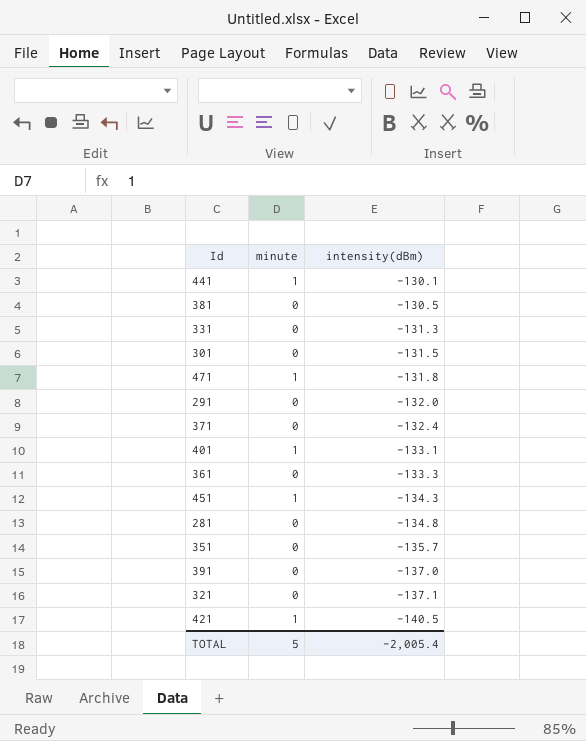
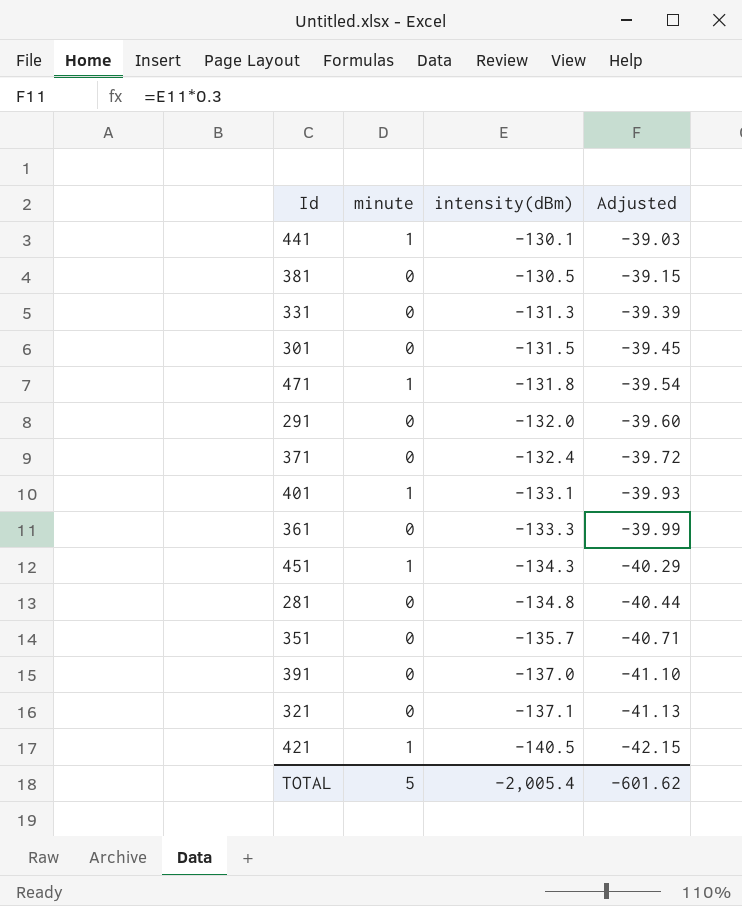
column Adjusted | formula: none -> [intensity(dBm)] * 0.3

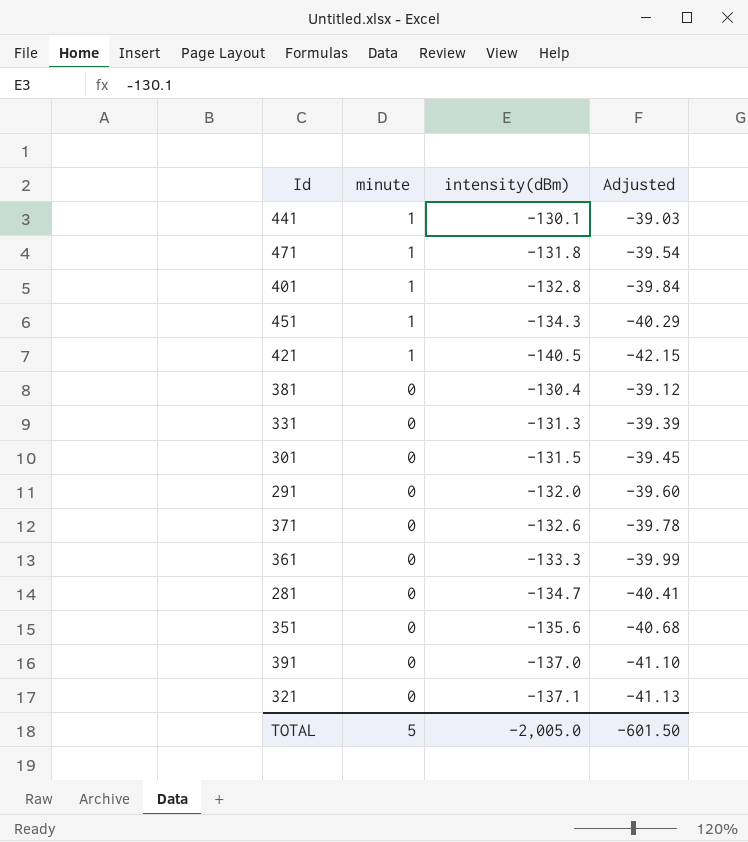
row order: intensity(dBm) descending -> minute descending
401 | intensity(dBm): -133.1 -> -132.8
401 | Adjusted: -39.93 -> -39.84
381 | intensity(dBm): -130.5 -> -130.4
381 | Adjusted: -39.15 -> -39.12
371 | intensity(dBm): -132.4 -> -132.6
371 | Adjusted: -39.72 -> -39.78
281 | intensity(dBm): -134.8 -> -134.7
281 | Adjusted: -40.44 -> -40.41
351 | intensity(dBm): -135.7 -> -135.6
351 | Adjusted: -40.71 -> -40.68
TOTAL | intensity(dBm): -2,005.4 -> -2,005.0
TOTAL | Adjusted: -601.62 -> -601.50

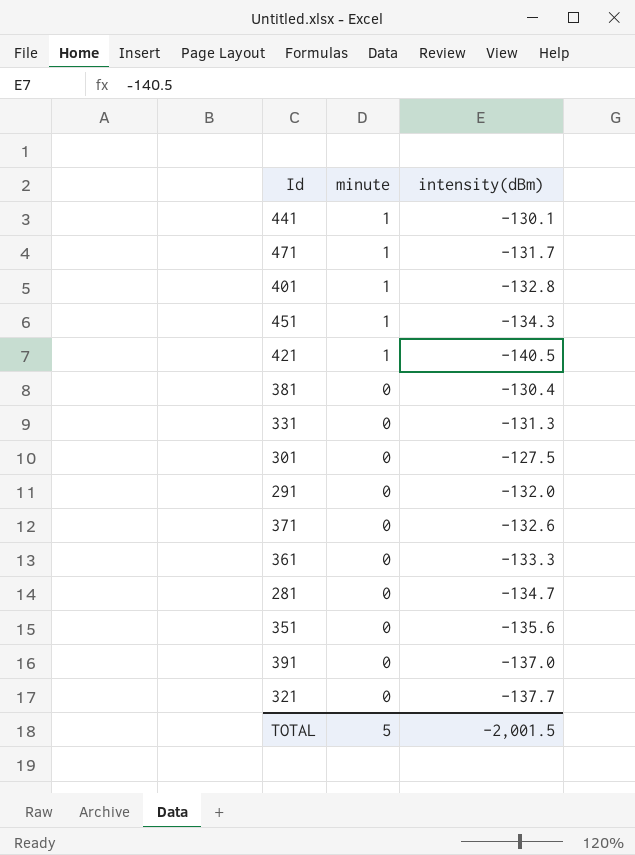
column Adjusted | formula: [intensity(dBm)] * 0.3 -> none
471 | intensity(dBm): -131.8 -> -131.7
301 | intensity(dBm): -131.5 -> -127.5
321 | intensity(dBm): -137.1 -> -137.7
TOTAL | intensity(dBm): -2,005.0 -> -2,001.5

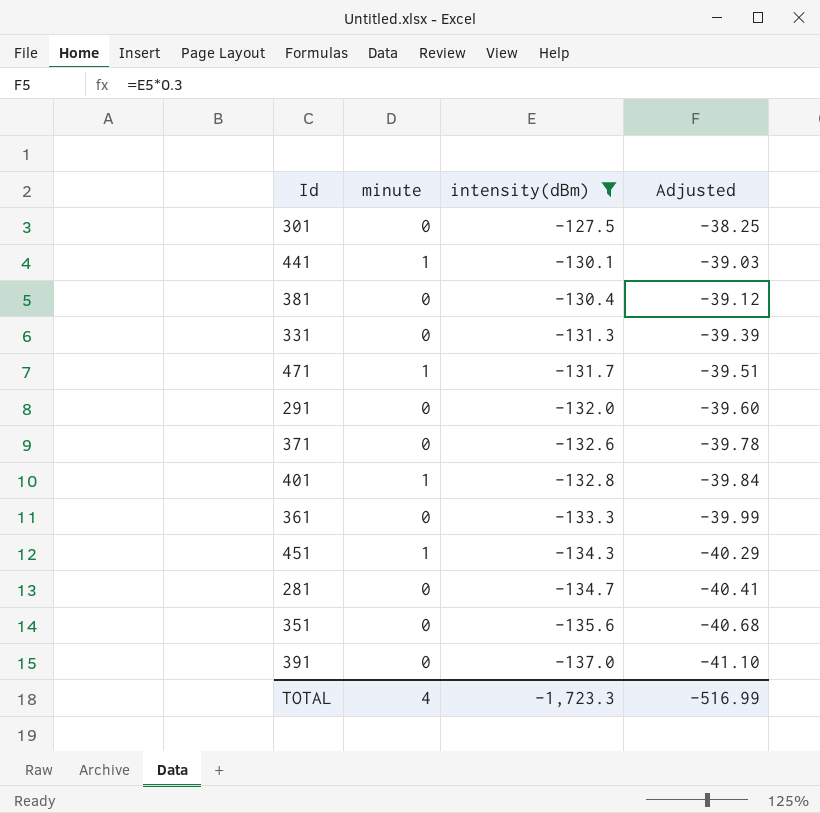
filter: none -> intensity(dBm) >= -137.0
row order: minute descending -> intensity(dBm) descending
column Adjusted | formula: none -> [intensity(dBm)] * 0.3
TOTAL | minute: 5 -> 4
TOTAL | intensity(dBm): -2,001.5 -> -1,723.3

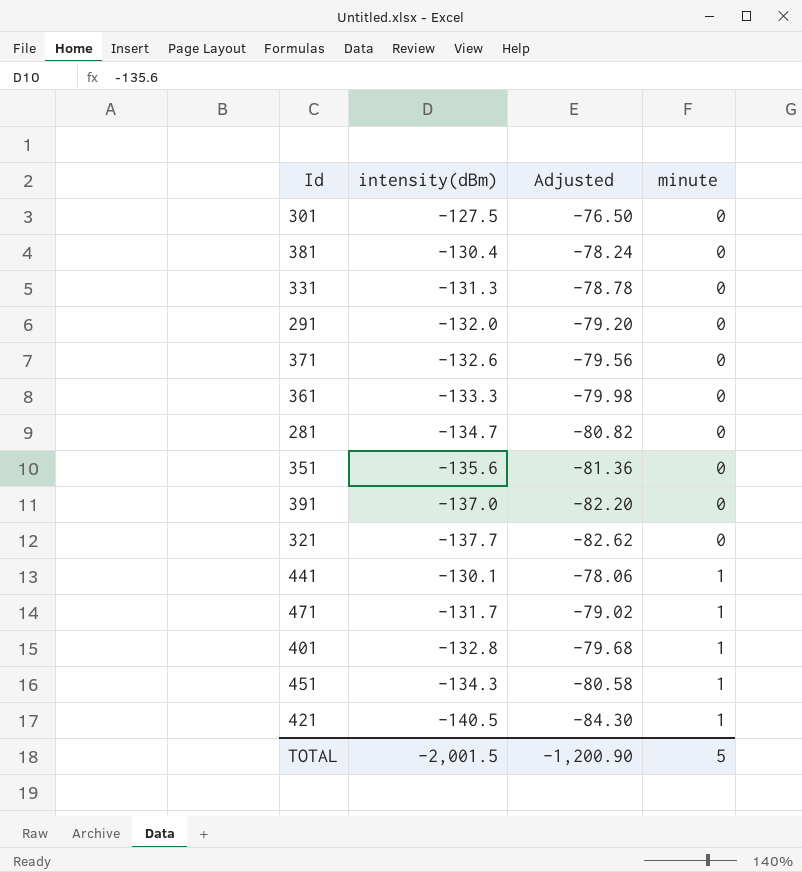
filter: intensity(dBm) >= -137.0 -> none
row order: intensity(dBm) descending -> minute ascending
column Adjusted | formula: [intensity(dBm)] * 0.3 -> [intensity(dBm)] * 0.6
column minute | position: 2 -> 4
TOTAL | intensity(dBm): -1,723.3 -> -2,001.5
TOTAL | Adjusted: -516.99 -> -1,200.90
TOTAL | minute: 4 -> 5

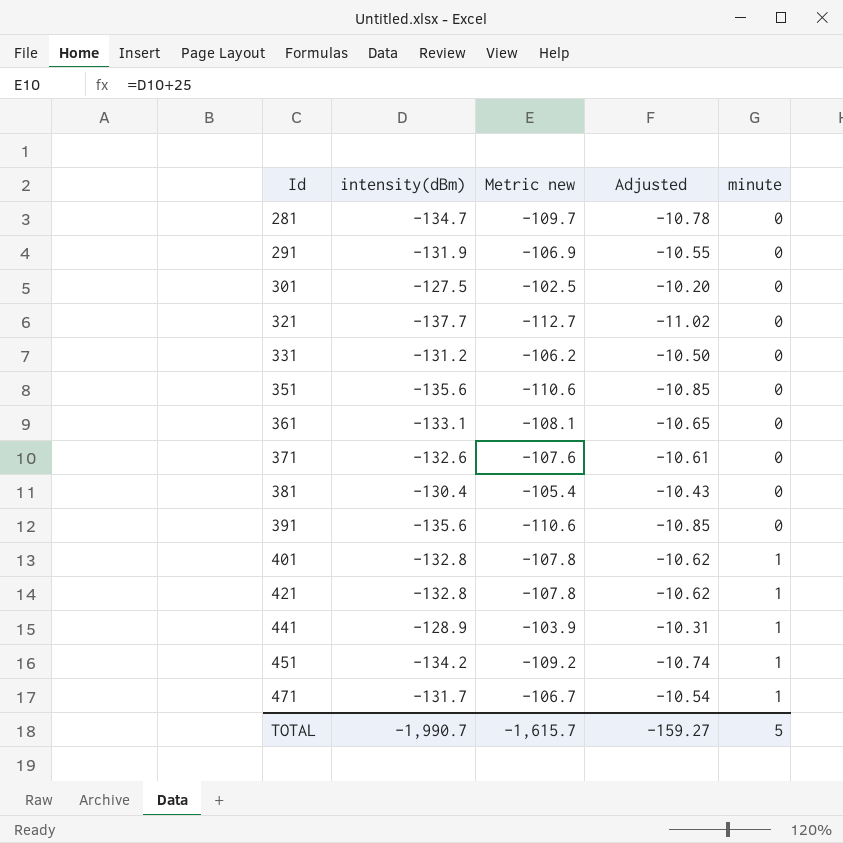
row order: minute ascending -> Id ascending
column Metric new | formula: none -> [intensity(dBm)] + 25
column Adjusted | formula: [intensity(dBm)] * 0.6 -> [intensity(dBm)] * 0.08
291 | intensity(dBm): -132.0 -> -131.9
331 | intensity(dBm): -131.3 -> -131.2
361 | intensity(dBm): -133.3 -> -133.1
391 | intensity(dBm): -137.0 -> -135.6
421 | intensity(dBm): -140.5 -> -132.8
441 | intensity(dBm): -130.1 -> -128.9
451 | intensity(dBm): -134.3 -> -134.2
TOTAL | intensity(dBm): -2,001.5 -> -1,990.7
TOTAL | Adjusted: -1,200.90 -> -159.27

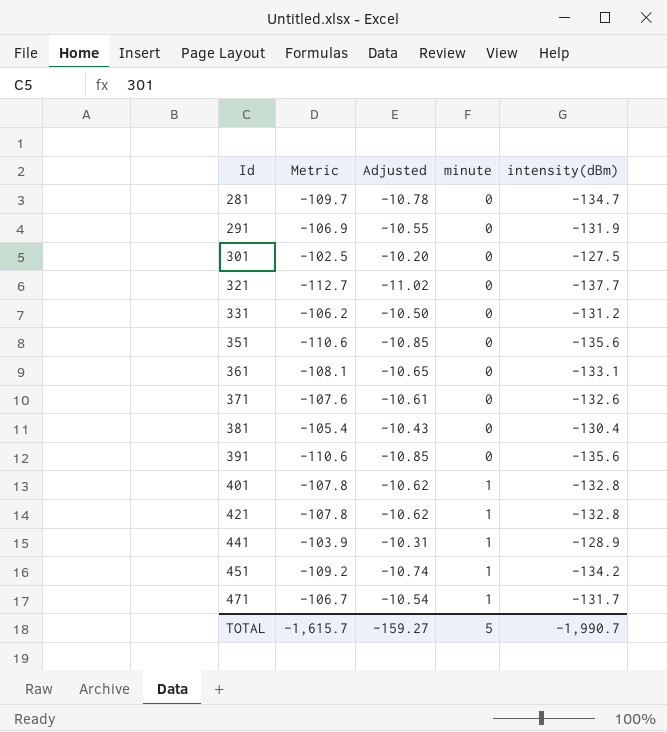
column name: Metric new -> Metric
column intensity(dBm) | position: 2 -> 5

